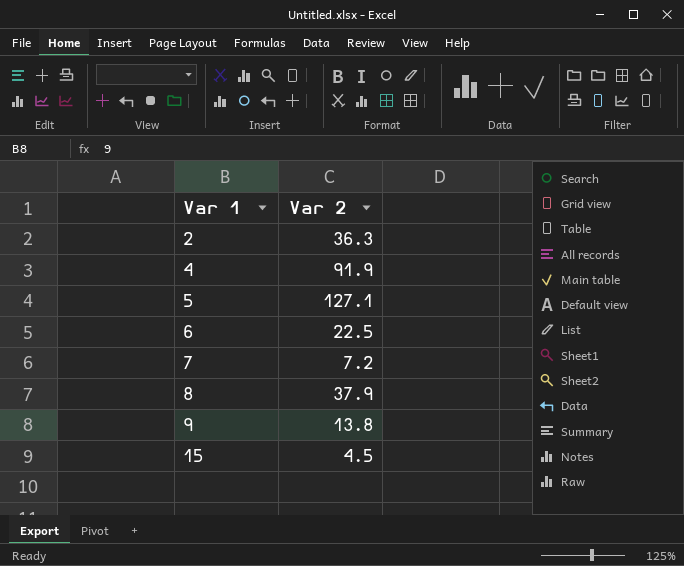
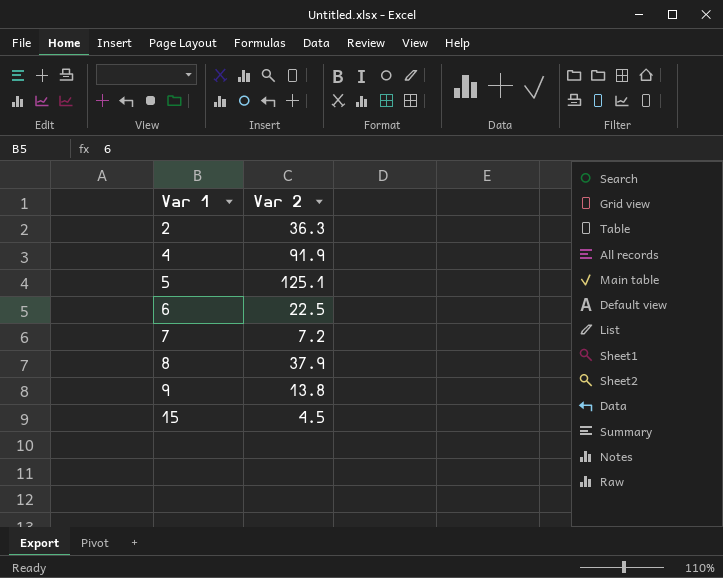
5 | Var 2: 127.1 -> 125.1

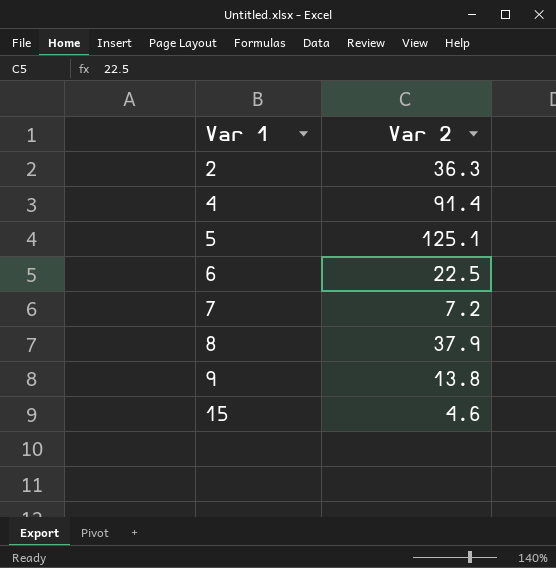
4 | Var 2: 91.9 -> 91.4
15 | Var 2: 4.5 -> 4.6

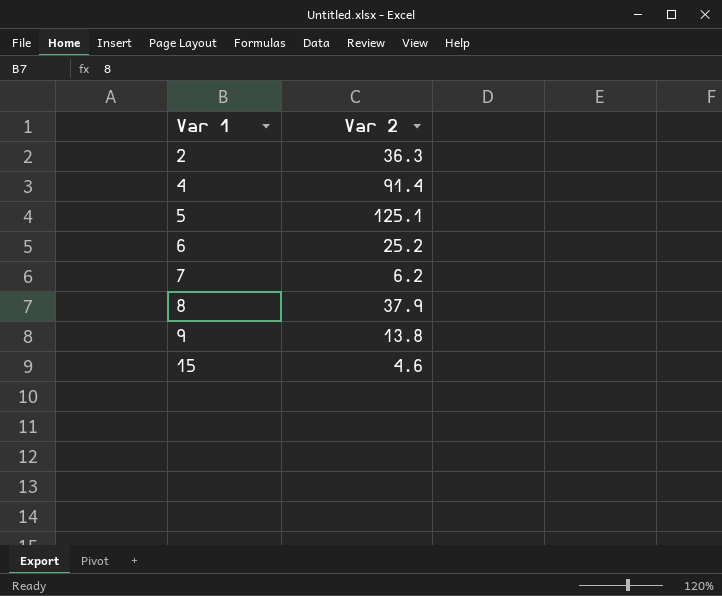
6 | Var 2: 22.5 -> 25.2
7 | Var 2: 7.2 -> 6.2

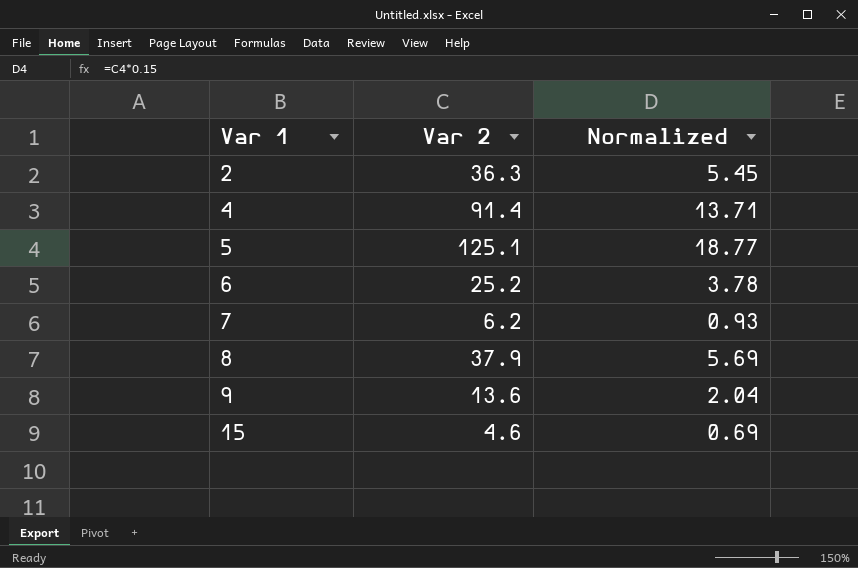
column Normalized | formula: none -> [Var 2] * 0.15
9 | Var 2: 13.8 -> 13.6

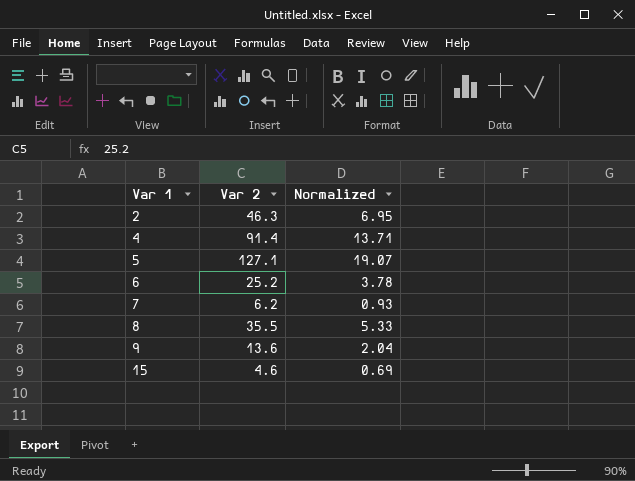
2 | Var 2: 36.3 -> 46.3
2 | Normalized: 5.45 -> 6.95
5 | Var 2: 125.1 -> 127.1
5 | Normalized: 18.77 -> 19.07
8 | Var 2: 37.9 -> 35.5
8 | Normalized: 5.69 -> 5.33

